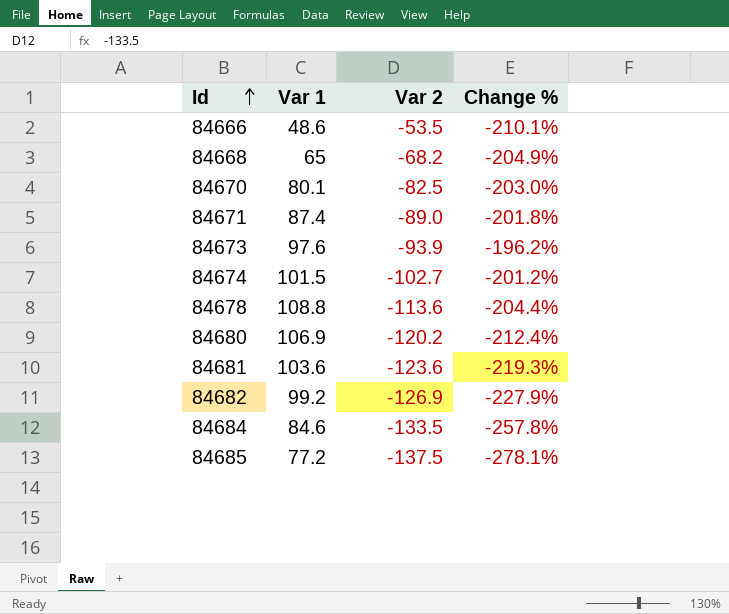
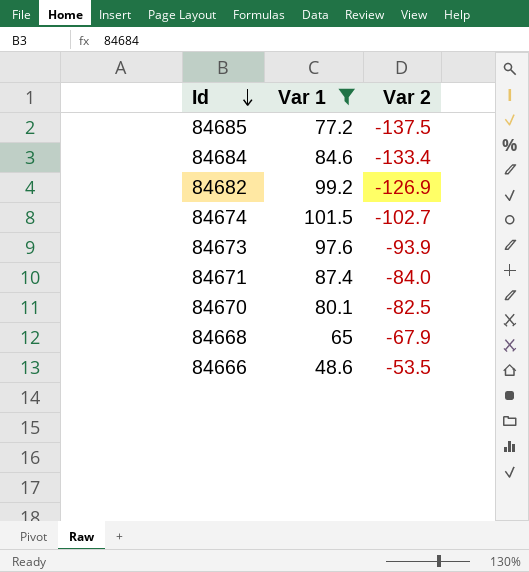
filter: none -> Var 1 <= 101.5
row order: Id ascending -> Id descending
column Change % | formula: ([Var 2] - [Var 1]) / [Var 1] -> none
84684 | Var 2: -133.5 -> -133.4
84671 | Var 2: -89.0 -> -84.0
84668 | Var 2: -68.2 -> -67.9

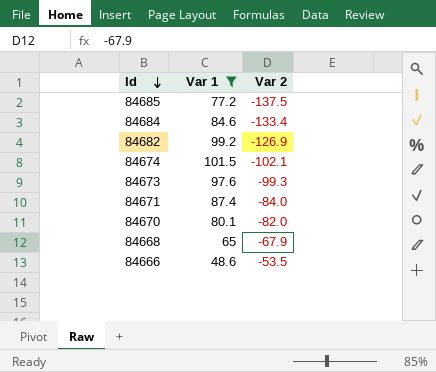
84674 | Var 2: -102.7 -> -102.1
84673 | Var 2: -93.9 -> -99.3
84670 | Var 2: -82.5 -> -82.0

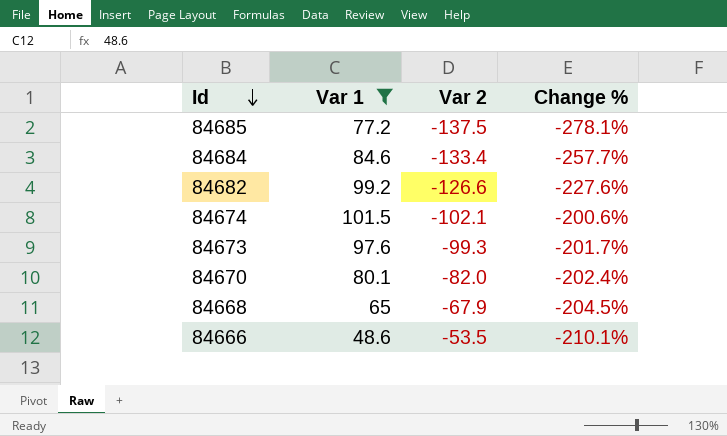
column Change % | formula: none -> ([Var 2] - [Var 1]) / [Var 1]
row 84671: 87.4 | -84.0 -> none
84682 | Var 2: -126.9 -> -126.6

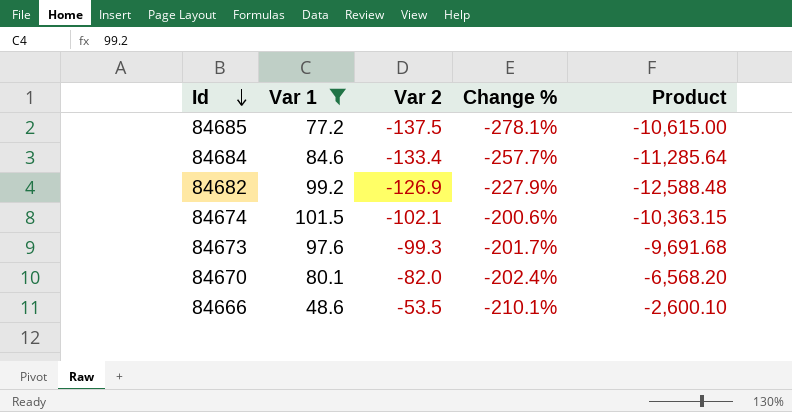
column Product | formula: none -> [Var 1] * [Var 2]
row 84668: 65 | -67.9 | -204.5% -> none
84682 | Var 2: -126.6 -> -126.9
84682 | Change %: -227.6% -> -227.9%

